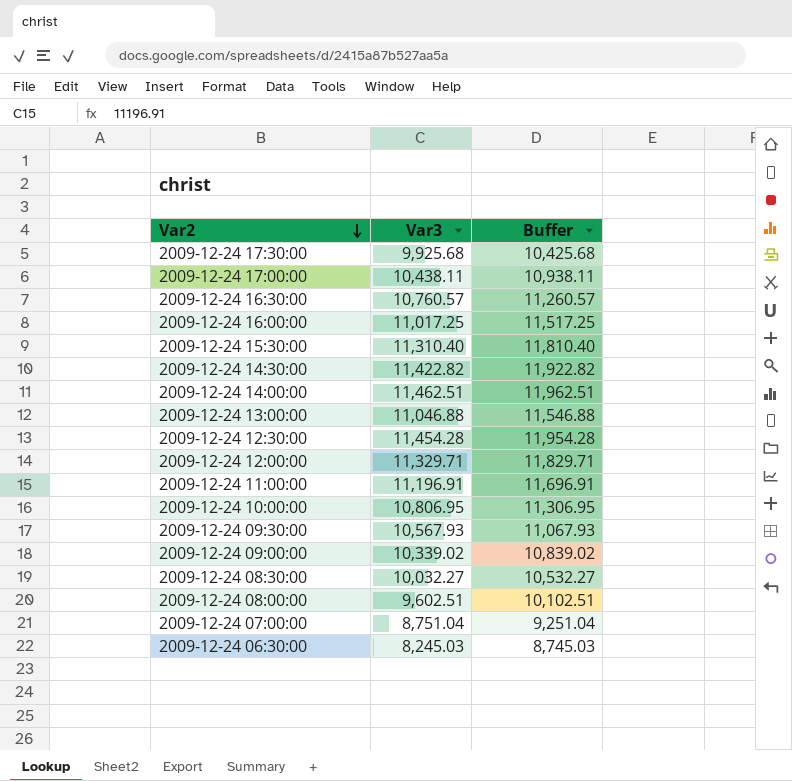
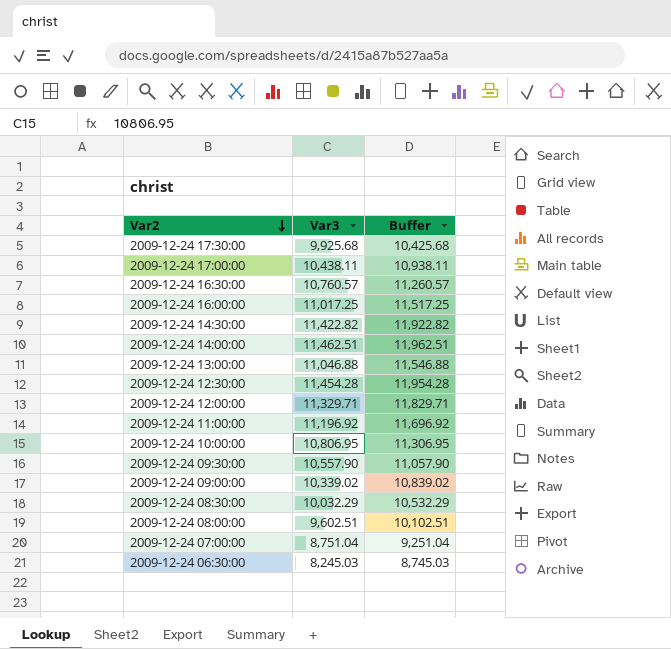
row 2009-12-24 15:30:00: 11,310.40 | 11,810.40 -> none
2009-12-24 11:00:00 | Var3: 11,196.91 -> 11,196.92
2009-12-24 11:00:00 | Buffer: 11,696.91 -> 11,696.92
2009-12-24 09:30:00 | Var3: 10,567.93 -> 10,557.90
2009-12-24 09:30:00 | Buffer: 11,067.93 -> 11,057.90
2009-12-24 08:30:00 | Var3: 10,032.27 -> 10,032.29
2009-12-24 08:30:00 | Buffer: 10,532.27 -> 10,532.29

